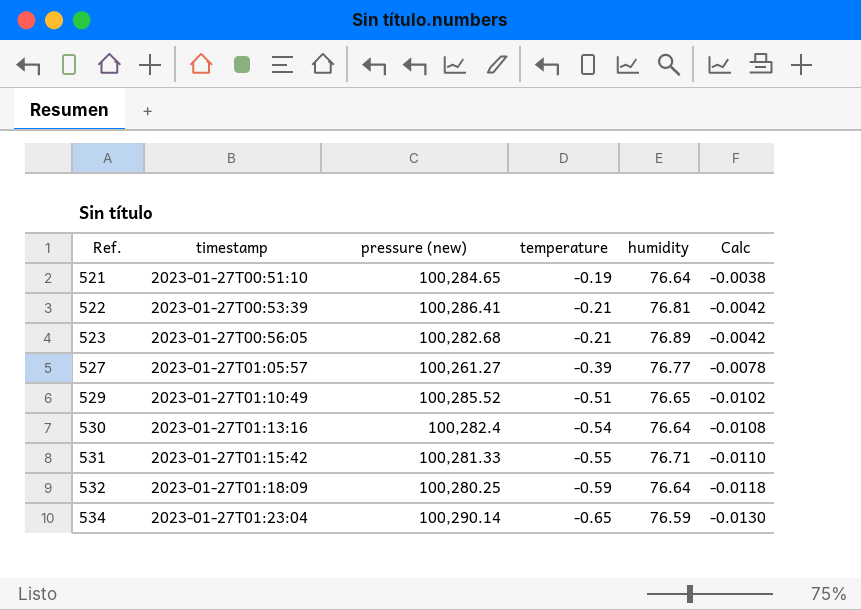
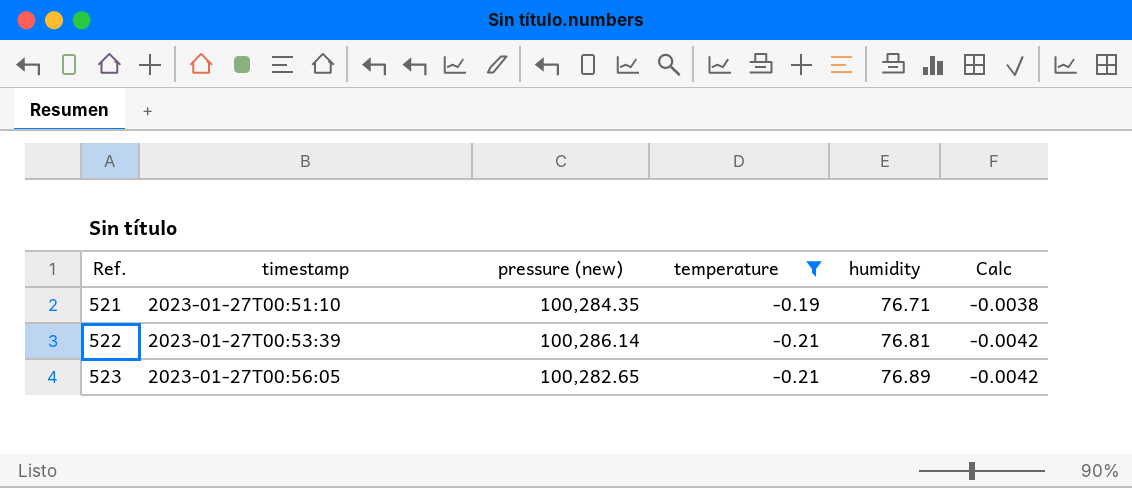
filter: none -> temperature >= -0.21
521 | pressure (new): 100,284.65 -> 100,284.35
521 | humidity: 76.64 -> 76.71
522 | pressure (new): 100,286.41 -> 100,286.14
523 | pressure (new): 100,282.68 -> 100,282.65

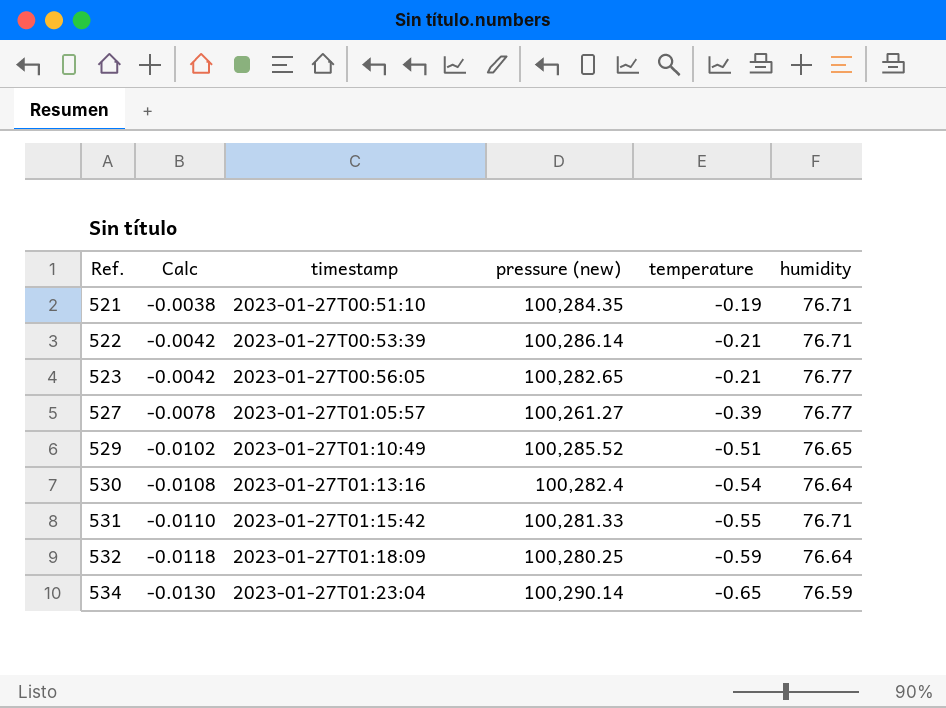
filter: temperature >= -0.21 -> none
column Calc | position: 6 -> 2
522 | humidity: 76.81 -> 76.71
523 | humidity: 76.89 -> 76.77

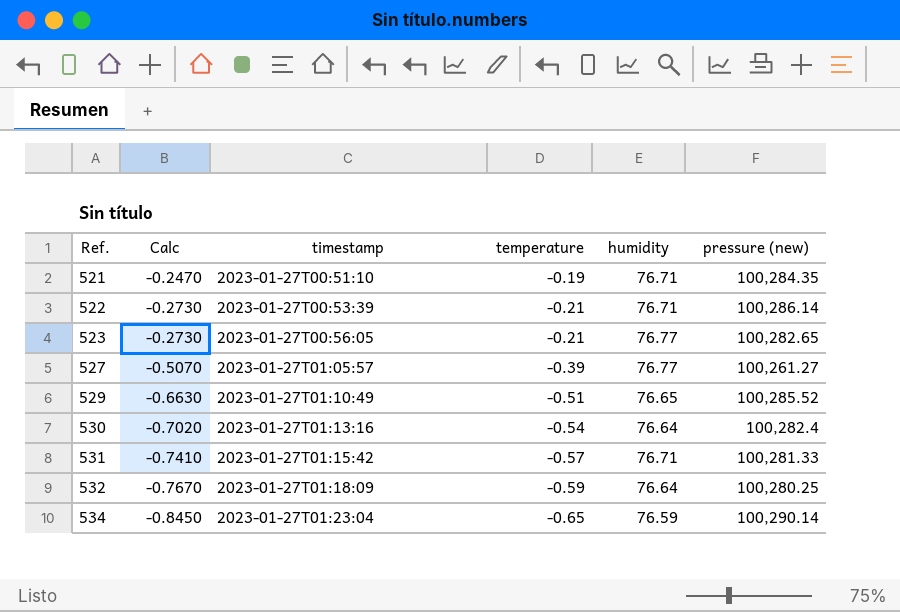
column Calc | formula: [temperature] * 0.02 -> [temperature] * 1.3
column pressure (new) | position: 4 -> 6
531 | temperature: -0.55 -> -0.57

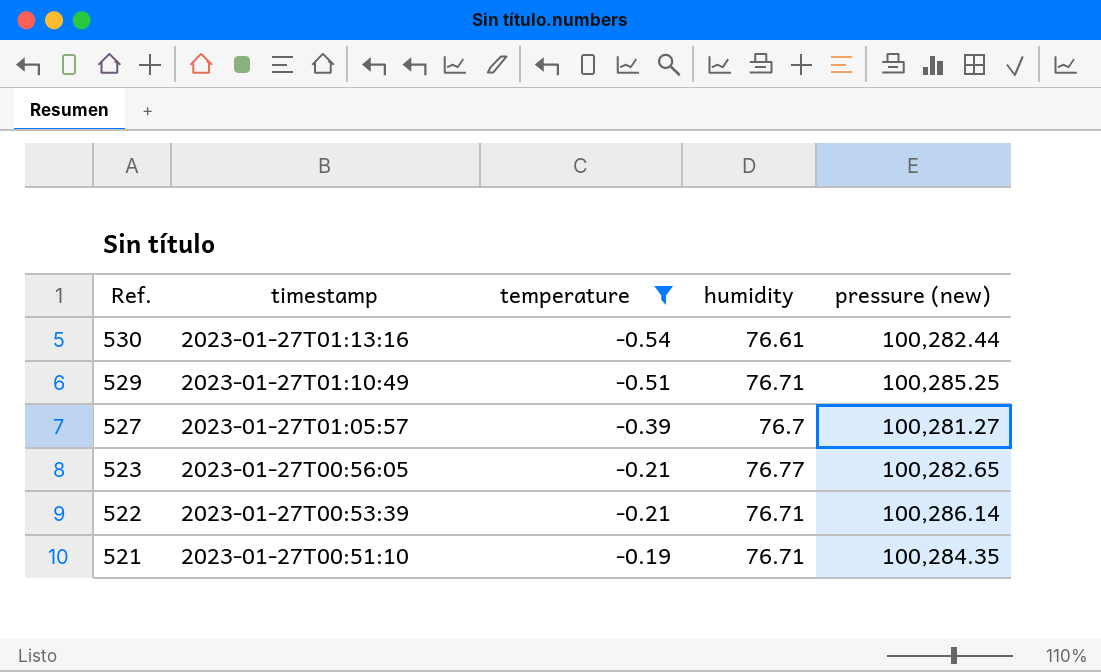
filter: none -> temperature >= -0.54
row order: Ref. ascending -> Ref. descending
column Calc | formula: [temperature] * 1.3 -> none
530 | humidity: 76.64 -> 76.61
530 | pressure (new): 100,282.4 -> 100,282.44
529 | humidity: 76.65 -> 76.71
529 | pressure (new): 100,285.52 -> 100,285.25
527 | humidity: 76.77 -> 76.7
527 | pressure (new): 100,261.27 -> 100,281.27

